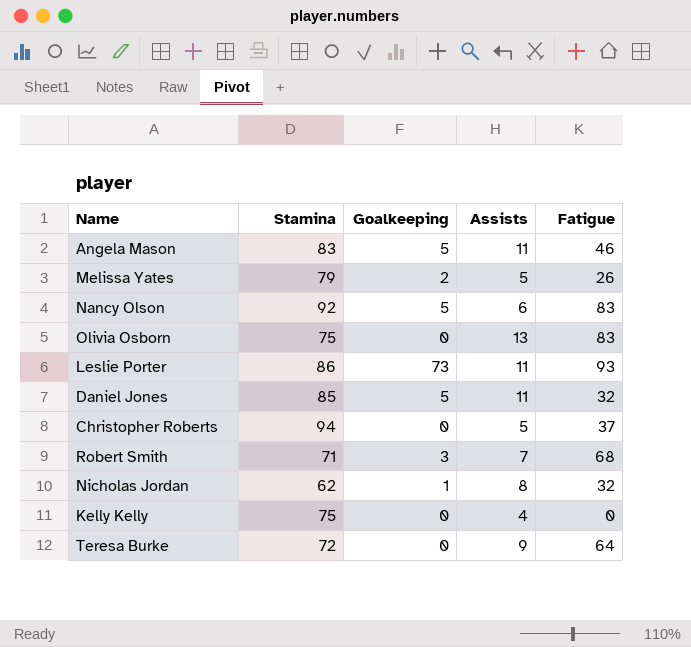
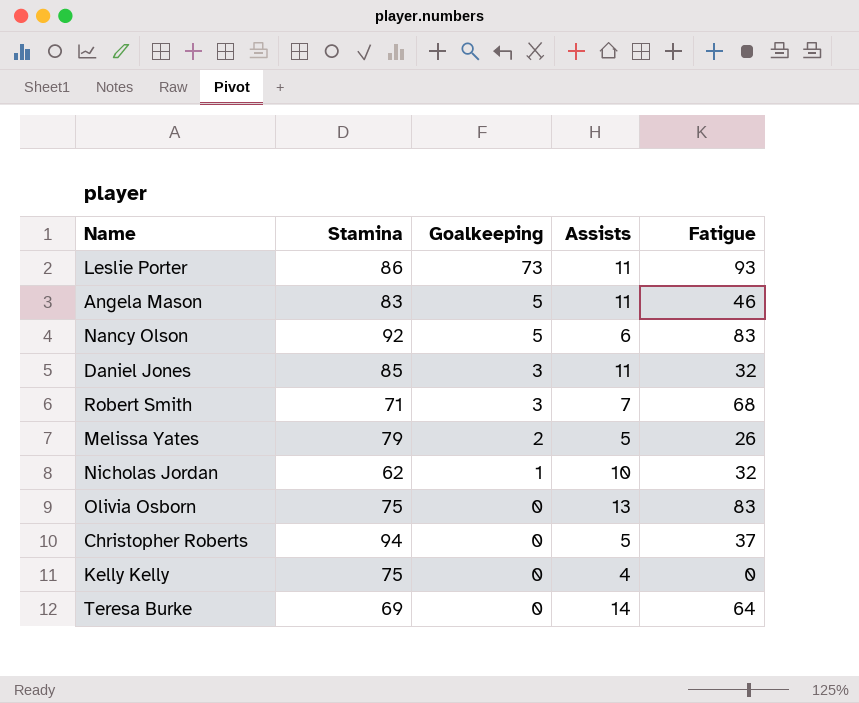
row order: none -> Goalkeeping descending
Daniel Jones | Goalkeeping: 5 -> 3
Nicholas Jordan | Assists: 8 -> 10
Teresa Burke | Stamina: 72 -> 69
Teresa Burke | Assists: 9 -> 14

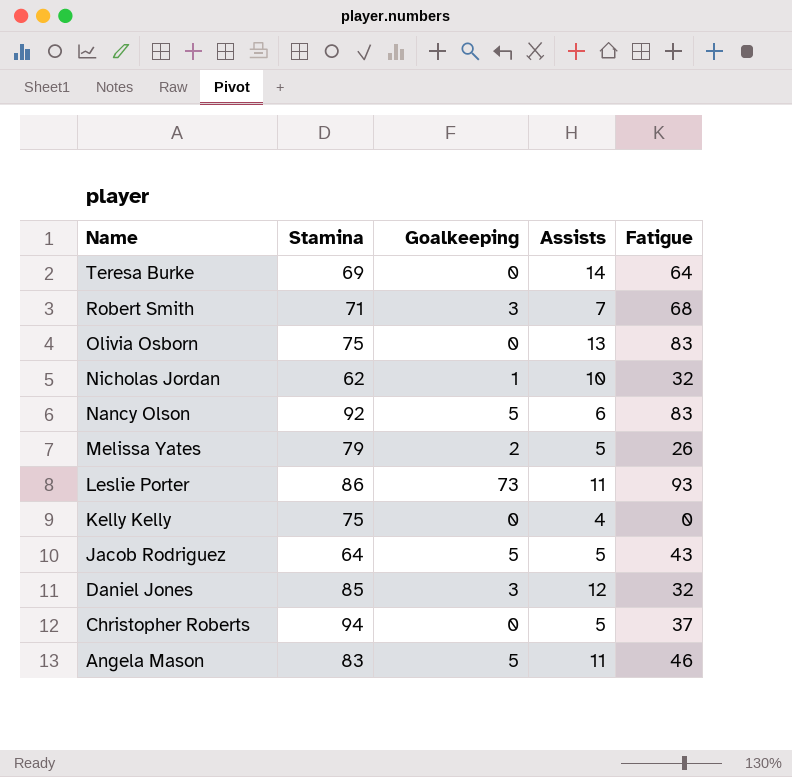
row order: Goalkeeping descending -> Name descending
row Jacob Rodriguez: none -> 64 | 5 | 5 | 43
Daniel Jones | Assists: 11 -> 12

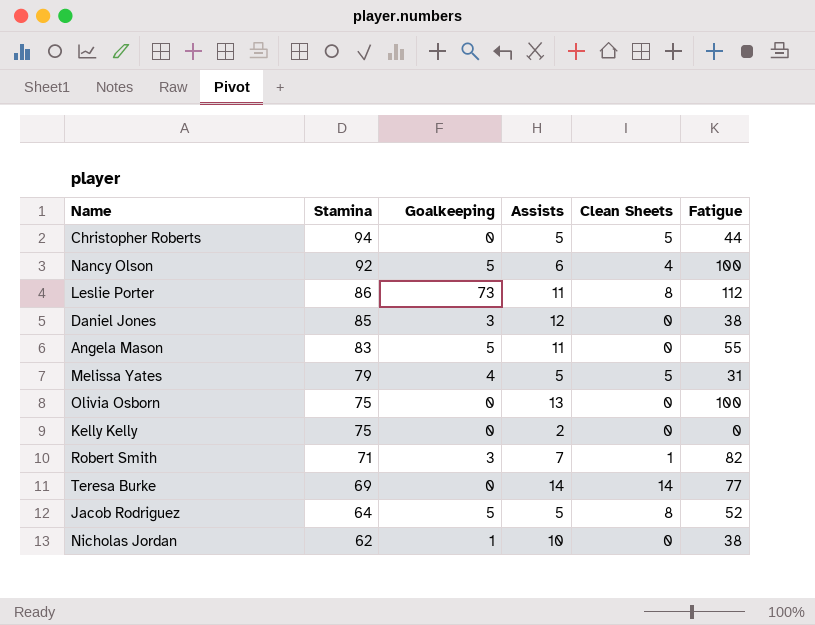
row order: Name descending -> Stamina descending
column Clean Sheets | position: none -> 5
Christopher Roberts | Fatigue: 37 -> 44
Nancy Olson | Fatigue: 83 -> 100
Leslie Porter | Fatigue: 93 -> 112
Daniel Jones | Fatigue: 32 -> 38
Angela Mason | Fatigue: 46 -> 55
Melissa Yates | Goalkeeping: 2 -> 4
Melissa Yates | Fatigue: 26 -> 31
Olivia Osborn | Fatigue: 83 -> 100
Kelly Kelly | Assists: 4 -> 2
Robert Smith | Fatigue: 68 -> 82
Teresa Burke | Fatigue: 64 -> 77
Jacob Rodriguez | Fatigue: 43 -> 52
Nicholas Jordan | Fatigue: 32 -> 38

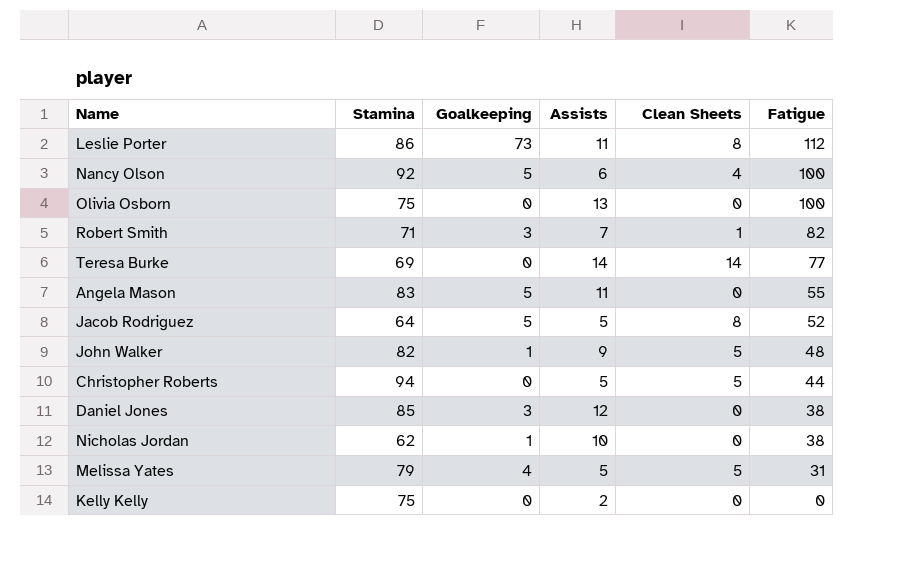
row order: Stamina descending -> Fatigue descending
row John Walker: none -> 82 | 1 | 9 | 5 | 48

